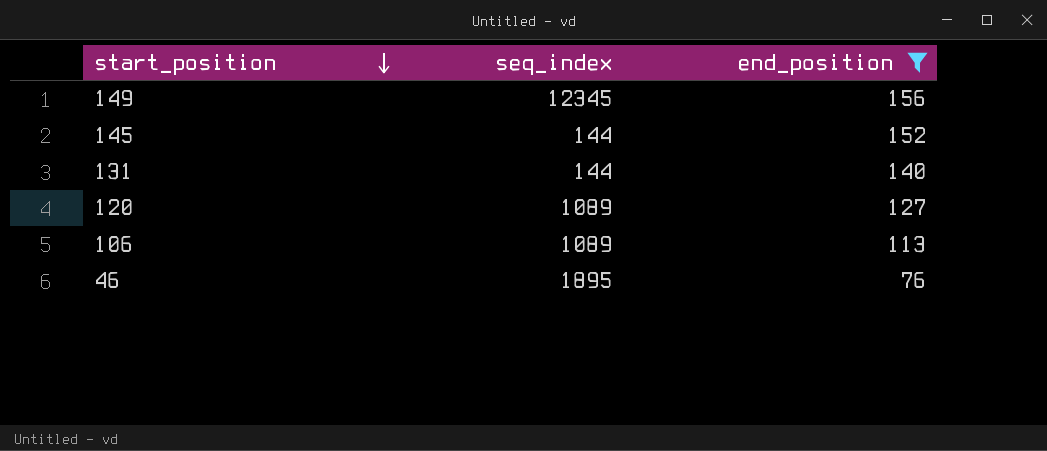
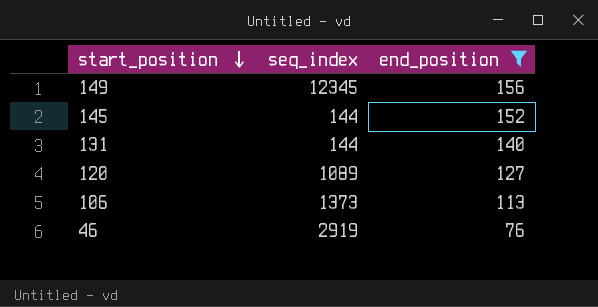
106 | seq_index: 1089 -> 1373
46 | seq_index: 1895 -> 2919

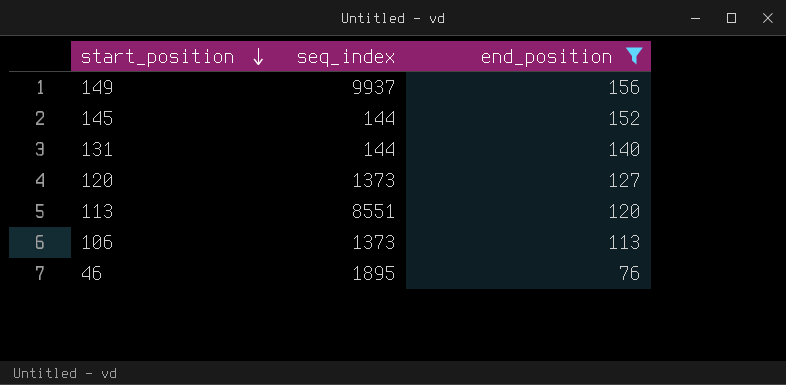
149 | seq_index: 12345 -> 9937
120 | seq_index: 1089 -> 1373
row 113: none -> 8551 | 120
46 | seq_index: 2919 -> 1895

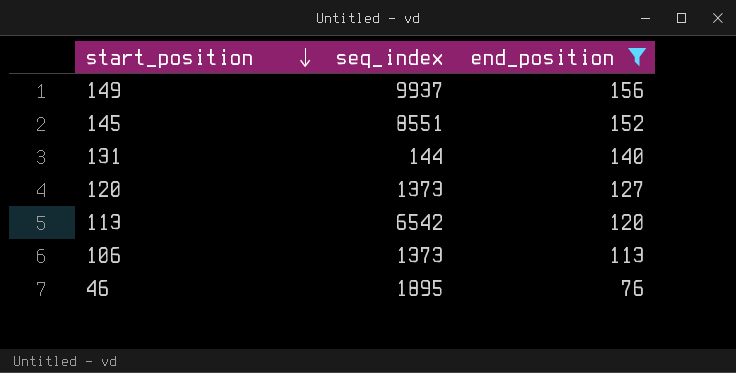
145 | seq_index: 144 -> 8551
113 | seq_index: 8551 -> 6542

